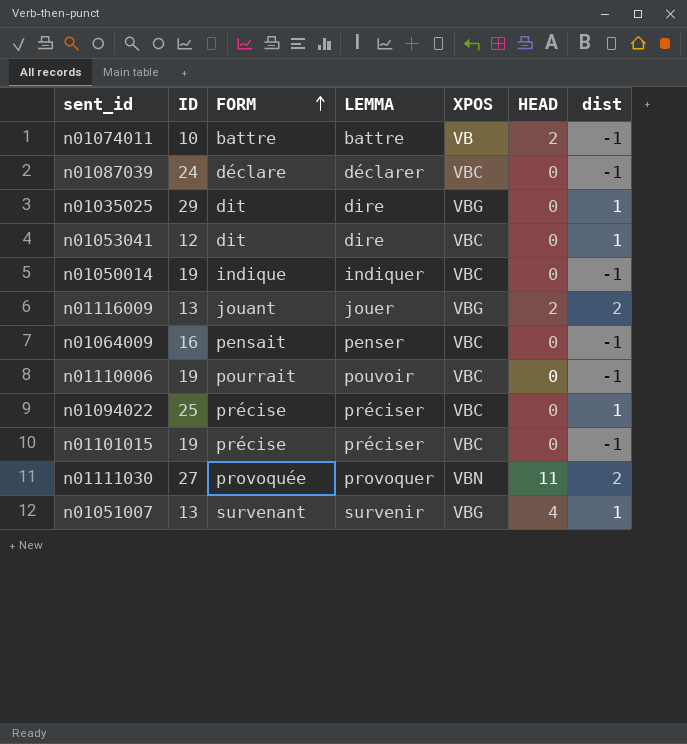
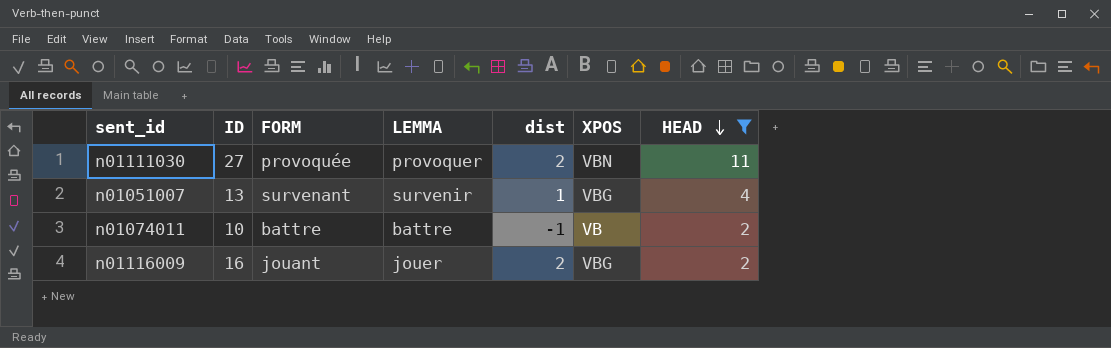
filter: none -> HEAD != 0
row order: FORM ascending -> HEAD descending
column dist | position: 7 -> 5
n01116009 | ID: 13 -> 16

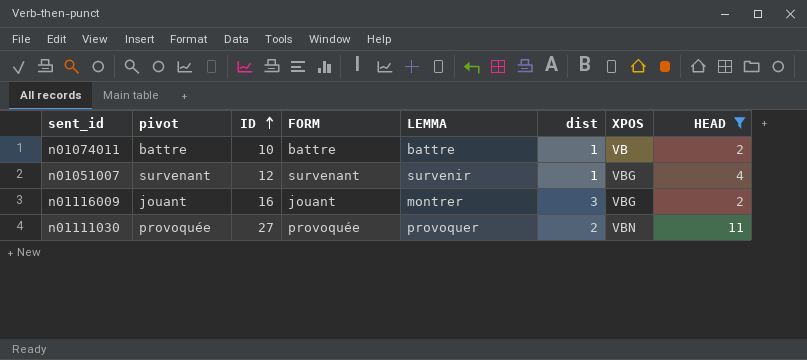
row order: HEAD descending -> ID ascending
column pivot | position: none -> 2
n01074011 | dist: -1 -> 1
n01051007 | ID: 13 -> 12
n01116009 | LEMMA: jouer -> montrer
n01116009 | dist: 2 -> 3

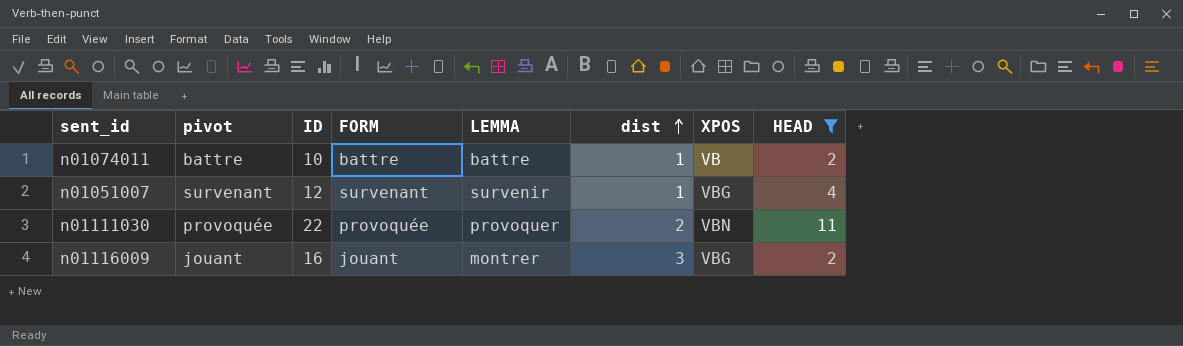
row order: ID ascending -> dist ascending
n01111030 | ID: 27 -> 22

